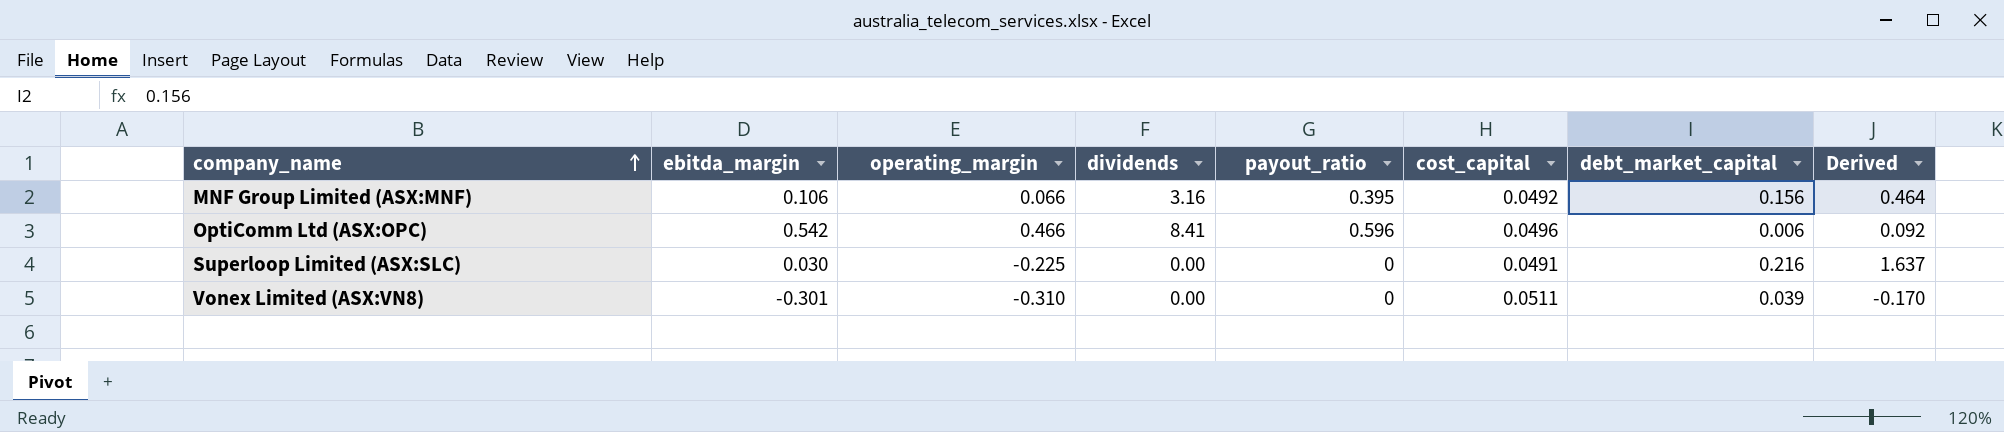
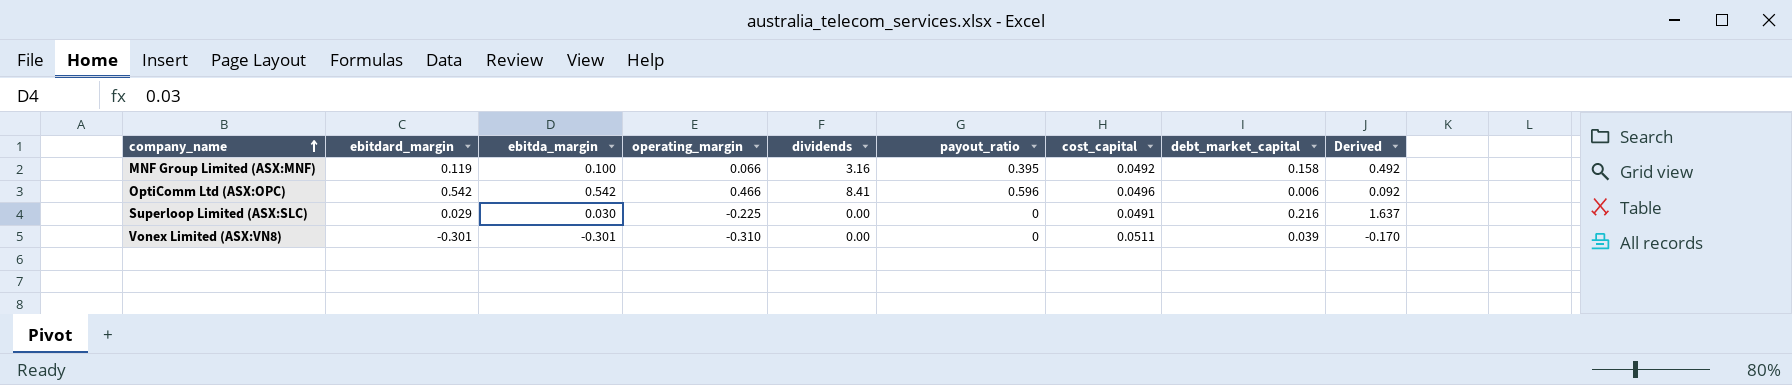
column ebitdard_margin | position: none -> 2
MNF Group Limited (ASX:MNF) | ebitda_margin: 0.106 -> 0.100
MNF Group Limited (ASX:MNF) | debt_market_capital: 0.156 -> 0.158
MNF Group Limited (ASX:MNF) | Derived: 0.464 -> 0.492

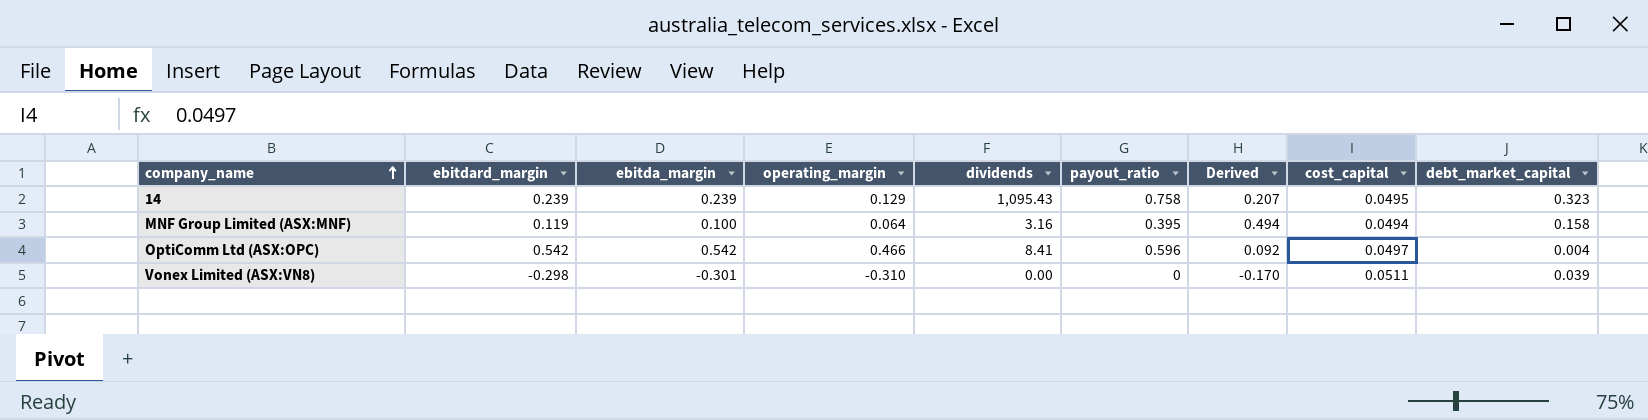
column Derived | position: 9 -> 7
row Superloop Limited (ASX:SLC): 0.029 | 0.030 | -0.225 | 0.00 | 0 | 0.0491 | 0.216 | 1.637 -> none
row 14: none -> 0.239 | 0.239 | 0.129 | 1,095.43 | 0.758 | 0.207 | 0.0495 | 0.323
MNF Group Limited (ASX:MNF) | operating_margin: 0.066 -> 0.064
MNF Group Limited (ASX:MNF) | Derived: 0.492 -> 0.494
MNF Group Limited (ASX:MNF) | cost_capital: 0.0492 -> 0.0494
OptiComm Ltd (ASX:OPC) | cost_capital: 0.0496 -> 0.0497
OptiComm Ltd (ASX:OPC) | debt_market_capital: 0.006 -> 0.004
Vonex Limited (ASX:VN8) | ebitdard_margin: -0.301 -> -0.298

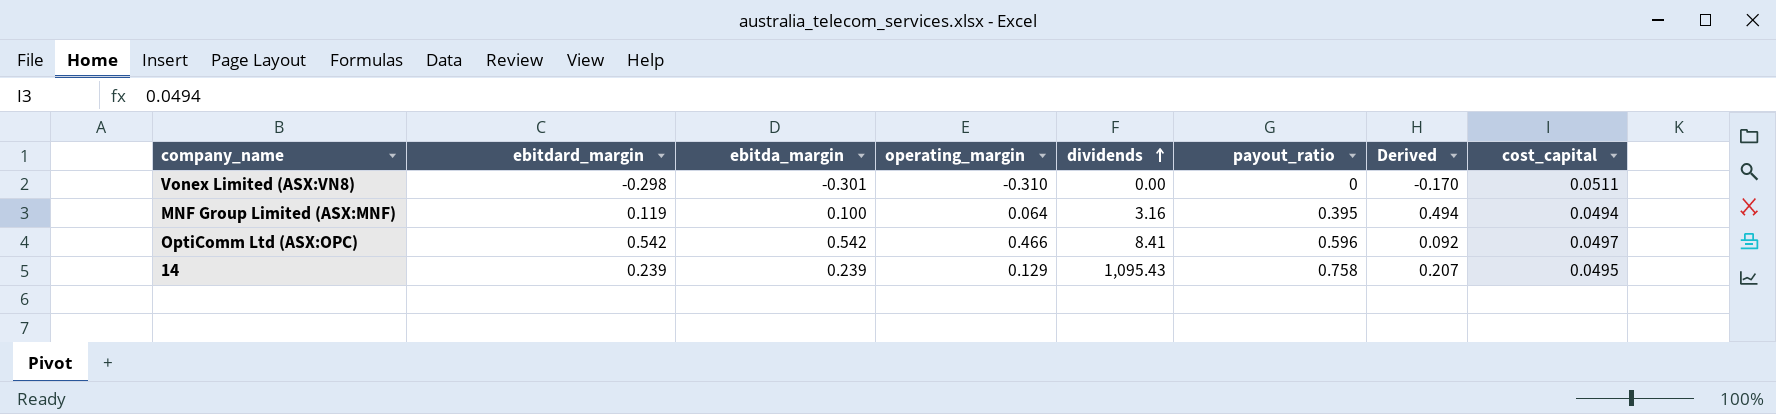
row order: company_name ascending -> dividends ascending
column debt_market_capital | position: 9 -> none

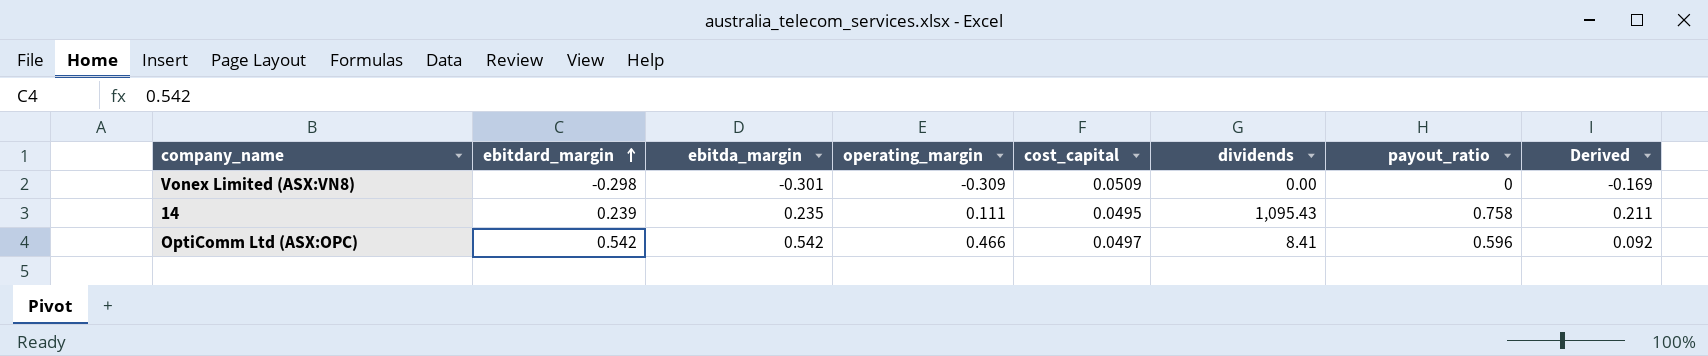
row order: dividends ascending -> ebitdard_margin ascending
column cost_capital | position: 8 -> 5
row MNF Group Limited (ASX:MNF): 0.119 | 0.100 | 0.064 | 3.16 | 0.395 | 0.494 | 0.0494 -> none
Vonex Limited (ASX:VN8) | operating_margin: -0.310 -> -0.309
Vonex Limited (ASX:VN8) | cost_capital: 0.0511 -> 0.0509
Vonex Limited (ASX:VN8) | Derived: -0.170 -> -0.169
14 | ebitda_margin: 0.239 -> 0.235
14 | operating_margin: 0.129 -> 0.111
14 | Derived: 0.207 -> 0.211

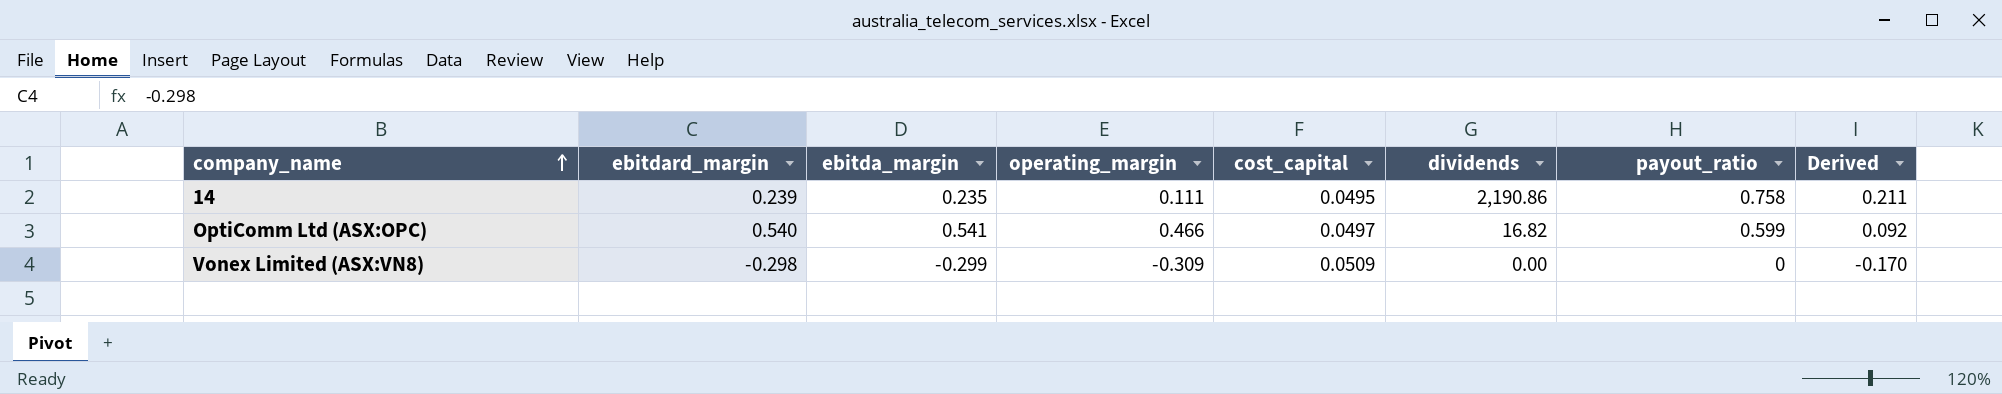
row order: ebitdard_margin ascending -> company_name ascending
14 | dividends: 1,095.43 -> 2,190.86
OptiComm Ltd (ASX:OPC) | ebitdard_margin: 0.542 -> 0.540
OptiComm Ltd (ASX:OPC) | ebitda_margin: 0.542 -> 0.541
OptiComm Ltd (ASX:OPC) | dividends: 8.41 -> 16.82
OptiComm Ltd (ASX:OPC) | payout_ratio: 0.596 -> 0.599
Vonex Limited (ASX:VN8) | ebitda_margin: -0.301 -> -0.299
Vonex Limited (ASX:VN8) | Derived: -0.169 -> -0.170

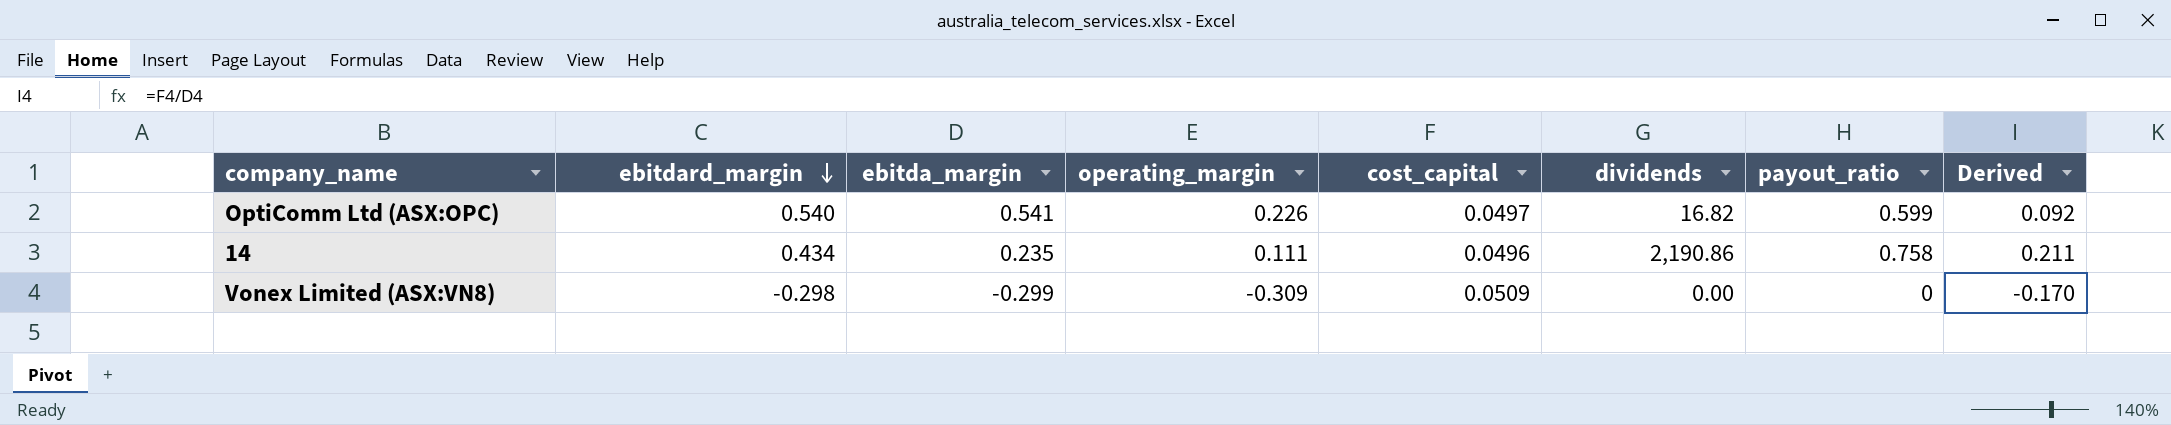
row order: company_name ascending -> ebitdard_margin descending
OptiComm Ltd (ASX:OPC) | operating_margin: 0.466 -> 0.226
14 | ebitdard_margin: 0.239 -> 0.434
14 | cost_capital: 0.0495 -> 0.0496

